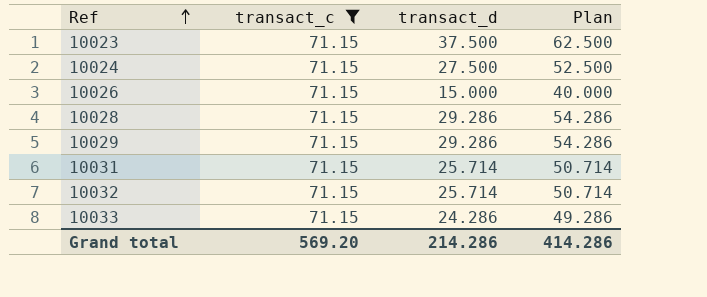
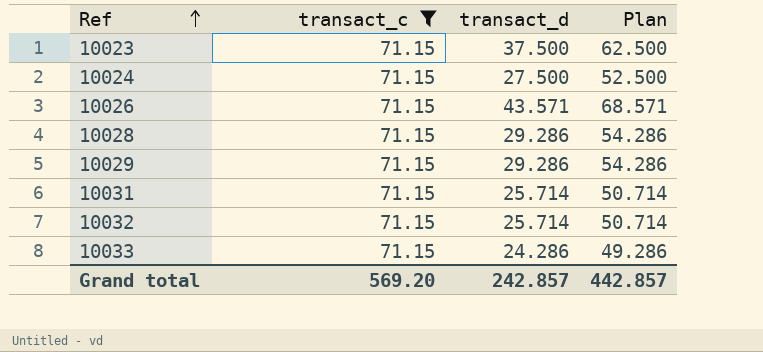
10026 | transact_d: 15.000 -> 43.571
10026 | Plan: 40.000 -> 68.571
Grand total | transact_d: 214.286 -> 242.857
Grand total | Plan: 414.286 -> 442.857

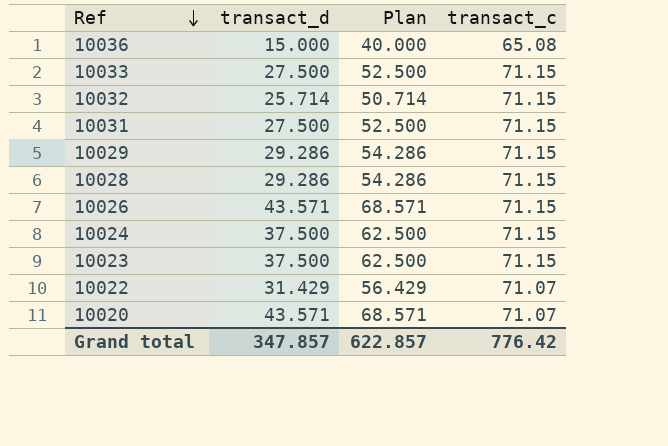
filter: transact_c = 71.15 -> none
row order: Ref ascending -> Ref descending
column transact_c | position: 2 -> 4
10033 | transact_d: 24.286 -> 27.500
10033 | Plan: 49.286 -> 52.500
10031 | transact_d: 25.714 -> 27.500
10031 | Plan: 50.714 -> 52.500
10024 | transact_d: 27.500 -> 37.500
10024 | Plan: 52.500 -> 62.500
Grand total | transact_d: 242.857 -> 347.857
Grand total | Plan: 442.857 -> 622.857
Grand total | transact_c: 569.20 -> 776.42

